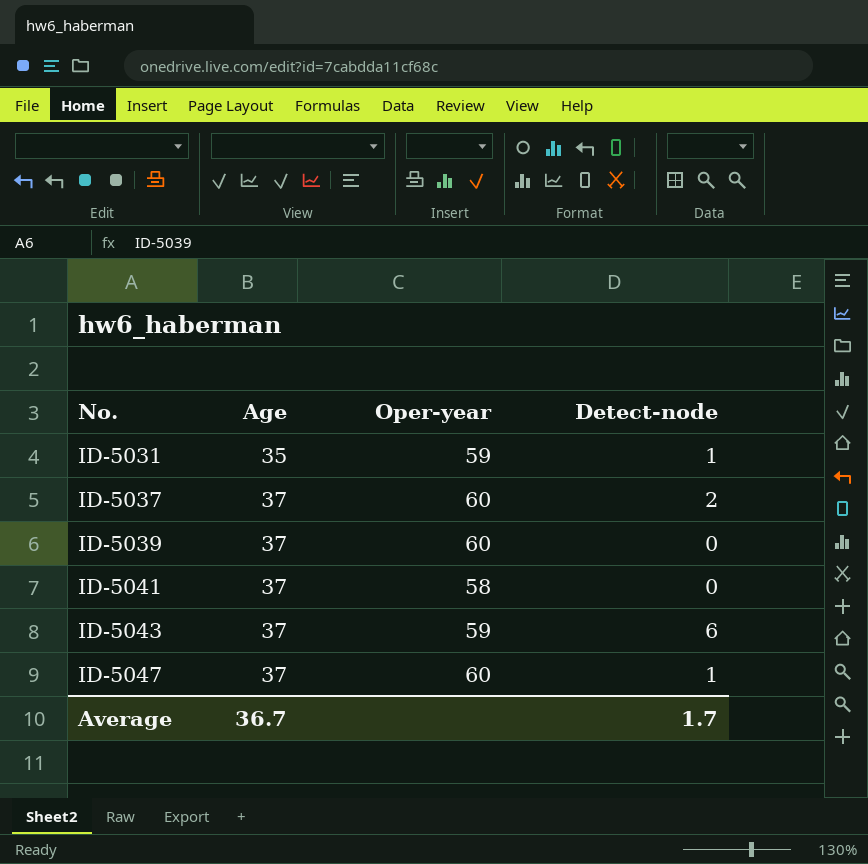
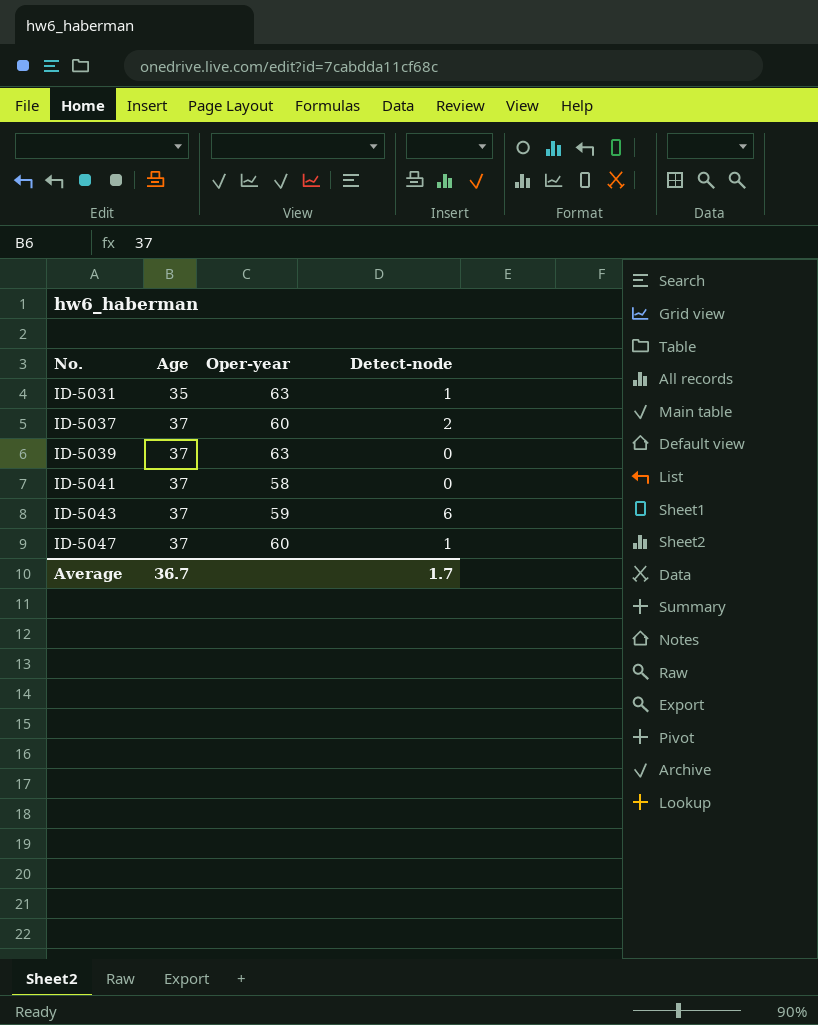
ID-5031 | Oper-year: 59 -> 63
ID-5039 | Oper-year: 60 -> 63

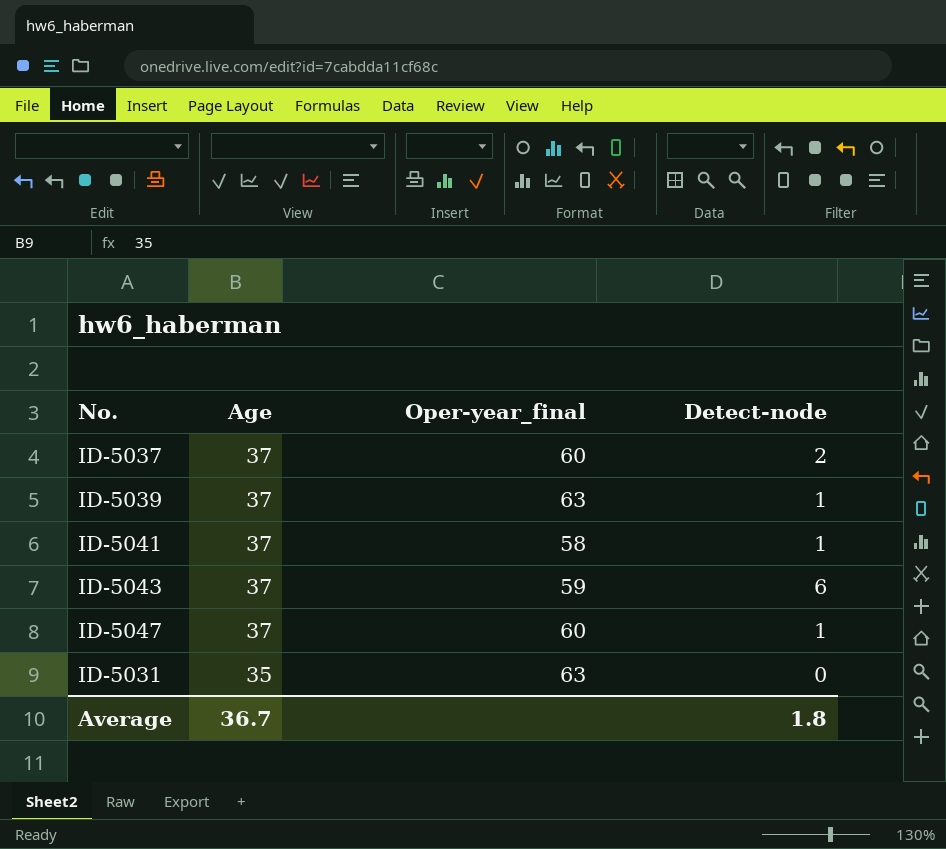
row order: No. ascending -> Age descending
column name: Oper-year -> Oper-year_final
ID-5039 | Detect-node: 0 -> 1
ID-5041 | Detect-node: 0 -> 1
ID-5031 | Detect-node: 1 -> 0
Average | Detect-node: 1.7 -> 1.8

